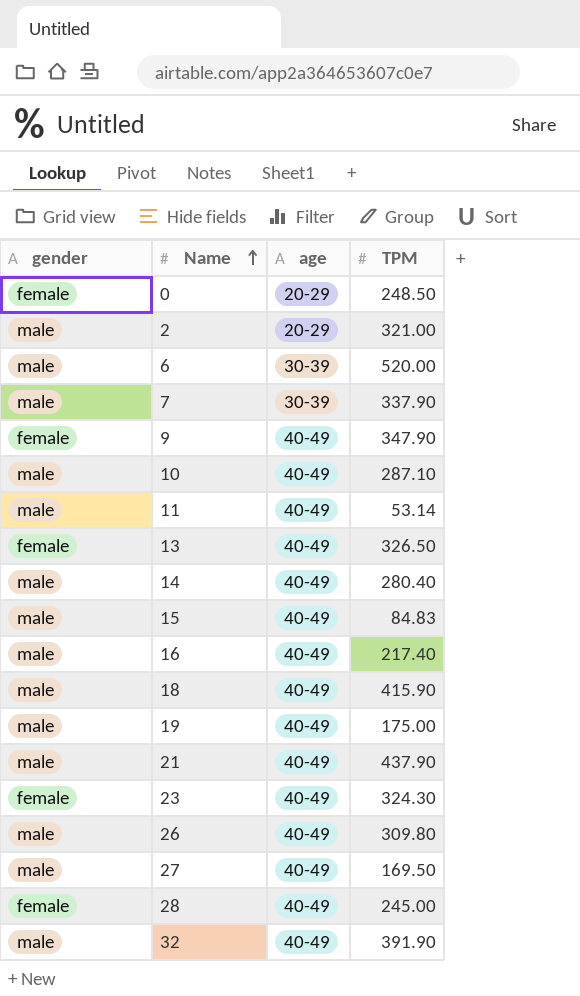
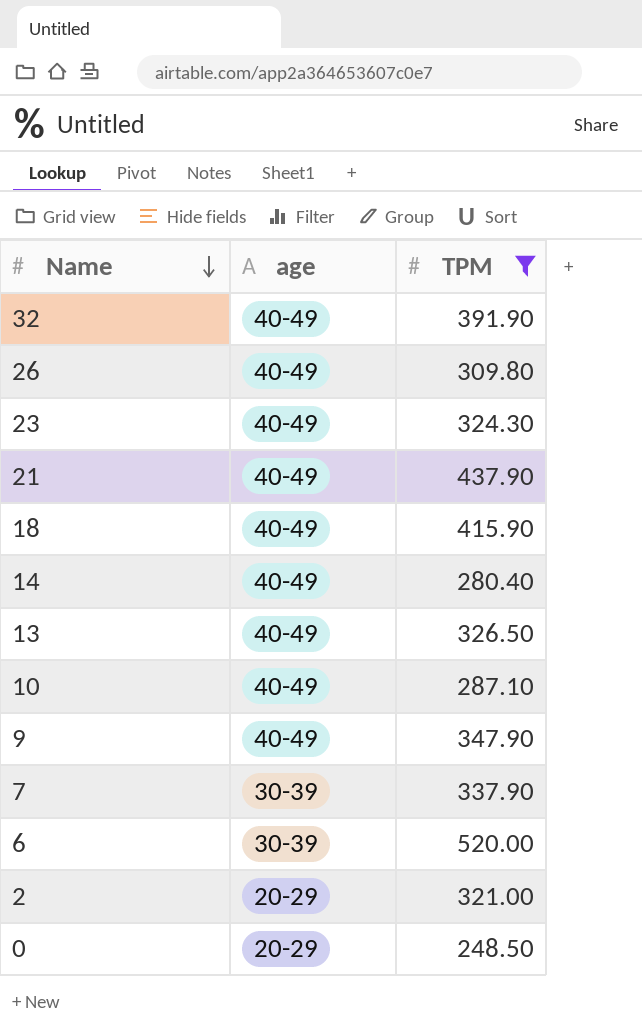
filter: none -> TPM >= 248.50
row order: Name ascending -> Name descending
column gender | position: 1 -> none

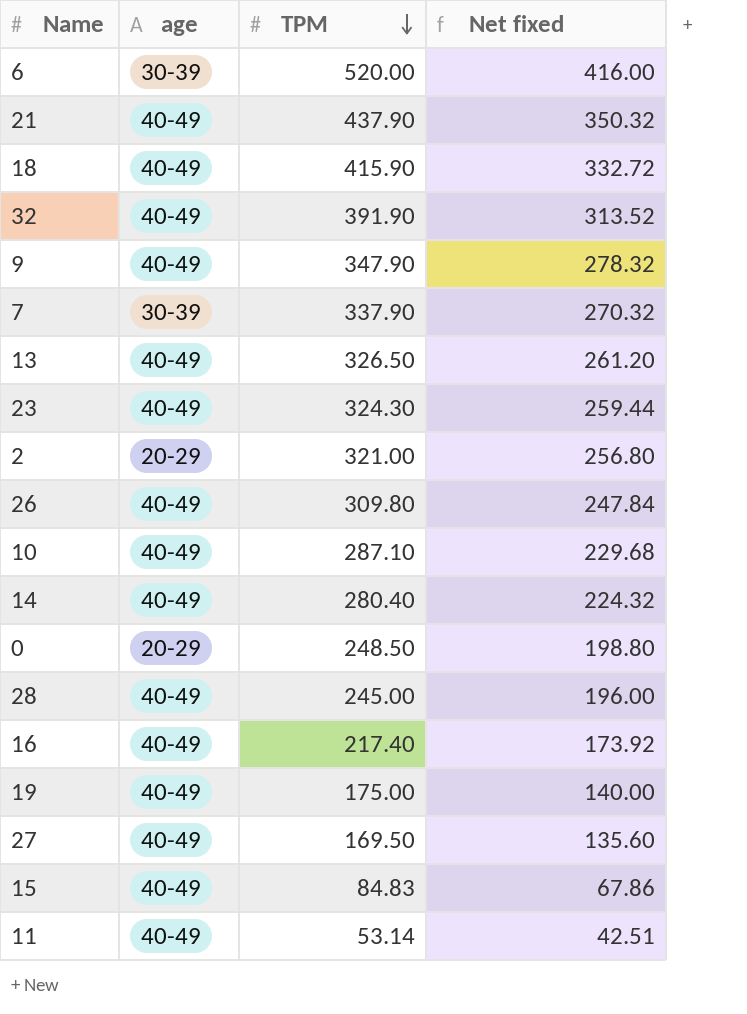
filter: TPM >= 248.50 -> none
row order: Name descending -> TPM descending
column Net fixed | formula: none -> [TPM] * 0.8

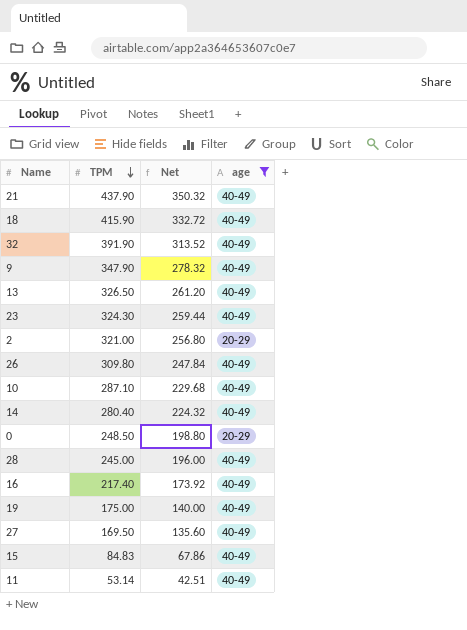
filter: none -> age != 30-39
column name: Net fixed -> Net
column age | position: 2 -> 4

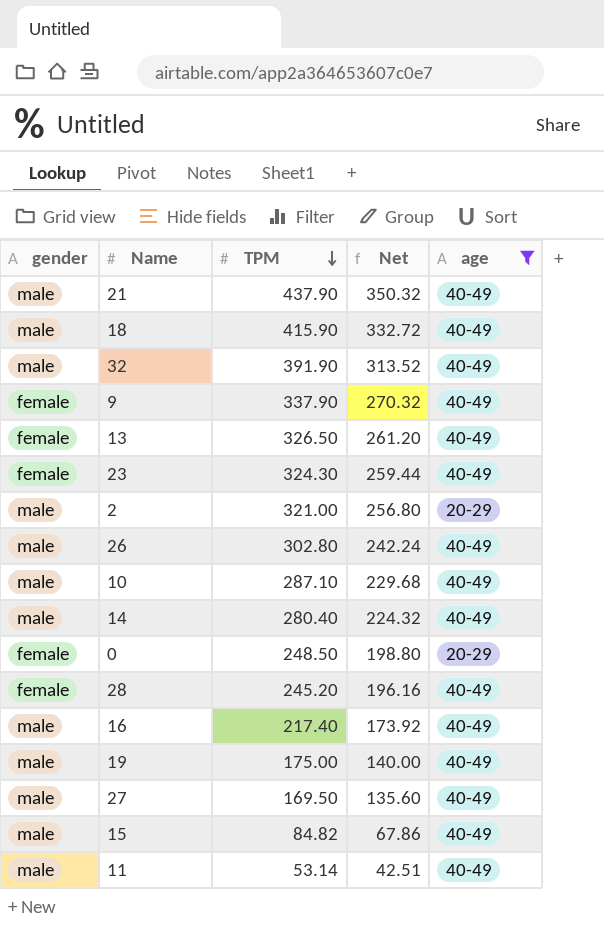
column gender | position: none -> 1
9 | TPM: 347.90 -> 337.90
9 | Net: 278.32 -> 270.32
26 | TPM: 309.80 -> 302.80
26 | Net: 247.84 -> 242.24
28 | TPM: 245.00 -> 245.20
28 | Net: 196.00 -> 196.16
15 | TPM: 84.83 -> 84.82

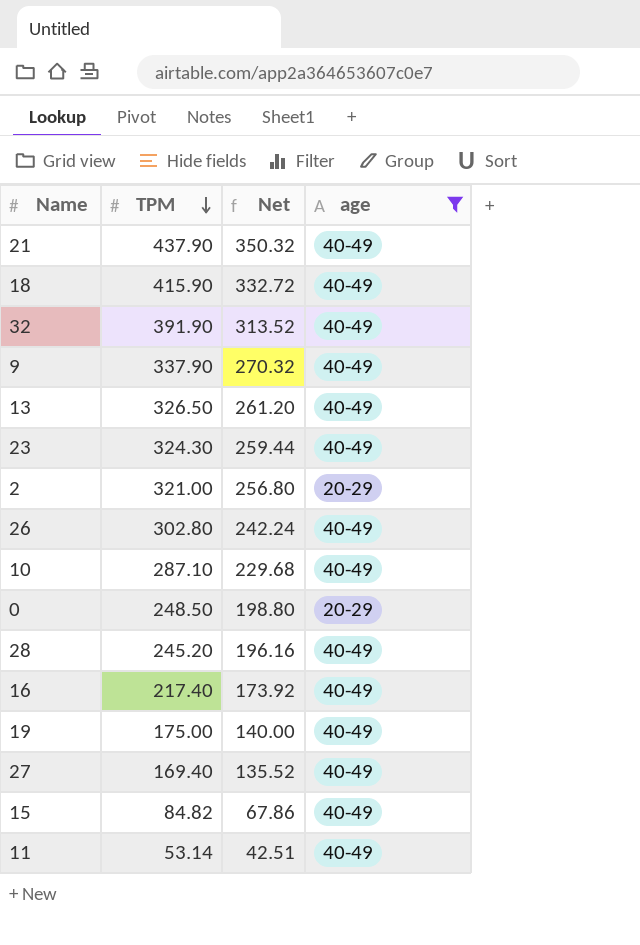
column gender | position: 1 -> none
row 14: male | 280.40 | 224.32 | 40-49 -> none
27 | TPM: 169.50 -> 169.40
27 | Net: 135.60 -> 135.52

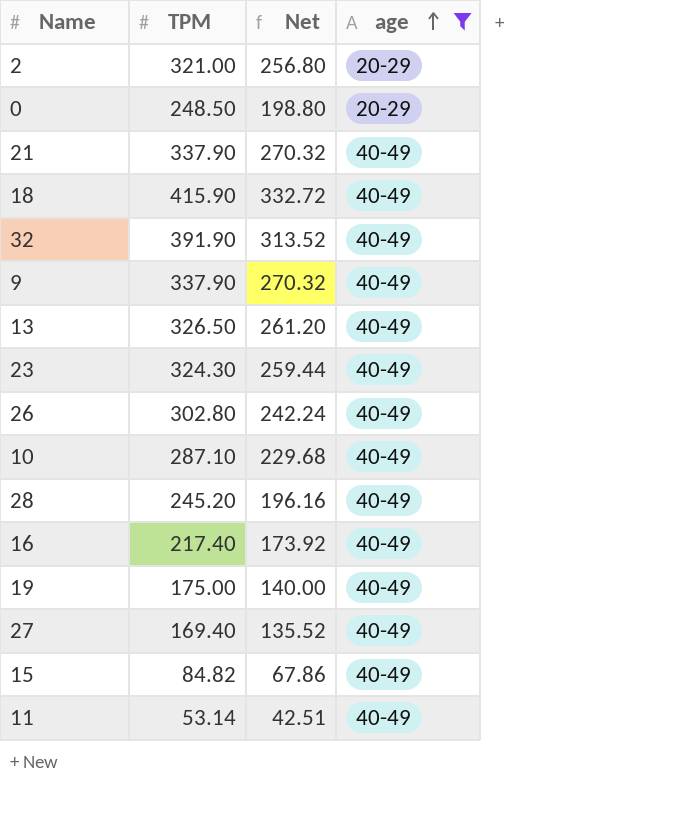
row order: TPM descending -> age ascending
21 | TPM: 437.90 -> 337.90
21 | Net: 350.32 -> 270.32

